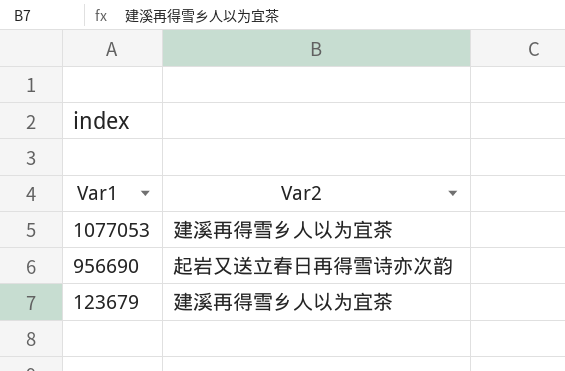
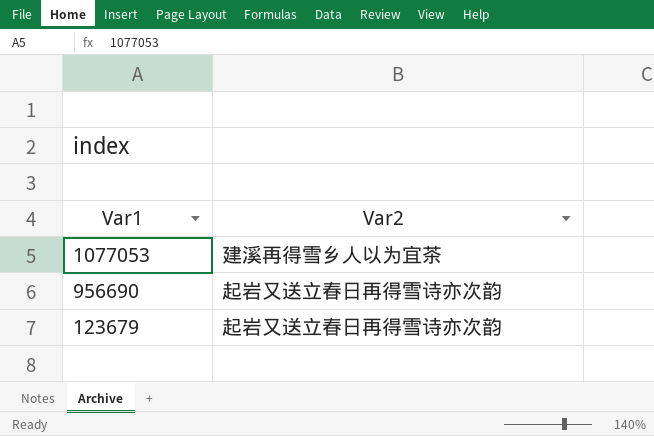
123679 | Var2: 建溪再得雪乡人以为宜茶 -> 起岩又送立春日再得雪诗亦次韵

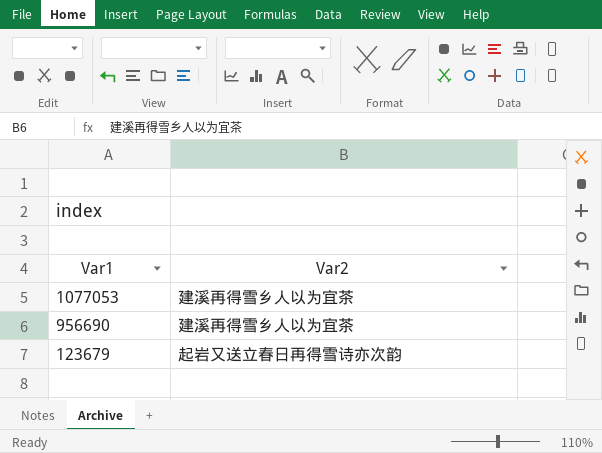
956690 | Var2: 起岩又送立春日再得雪诗亦次韵 -> 建溪再得雪乡人以为宜茶

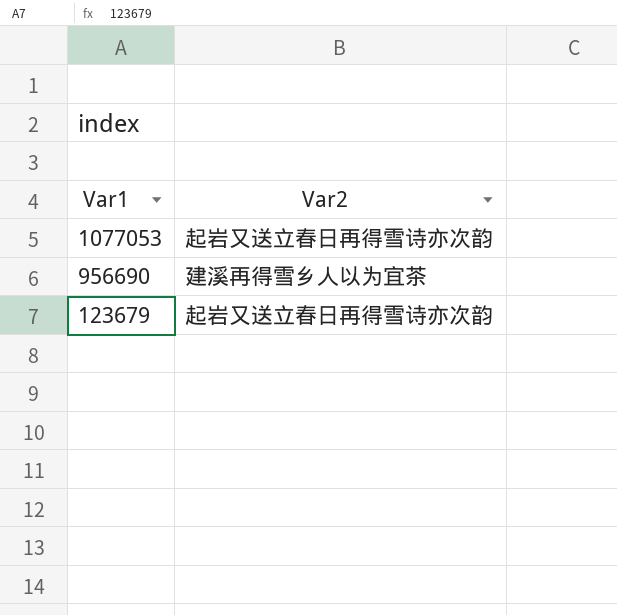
1077053 | Var2: 建溪再得雪乡人以为宜茶 -> 起岩又送立春日再得雪诗亦次韵

